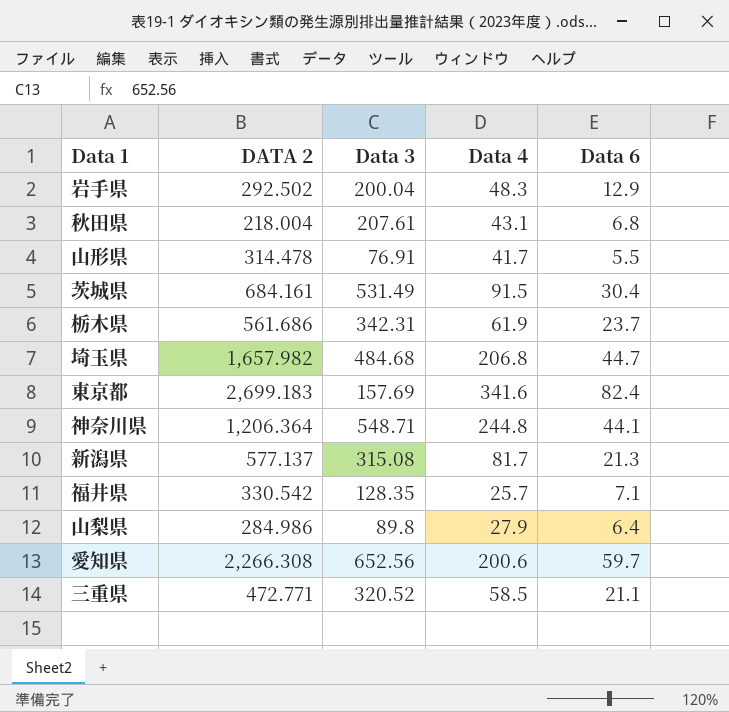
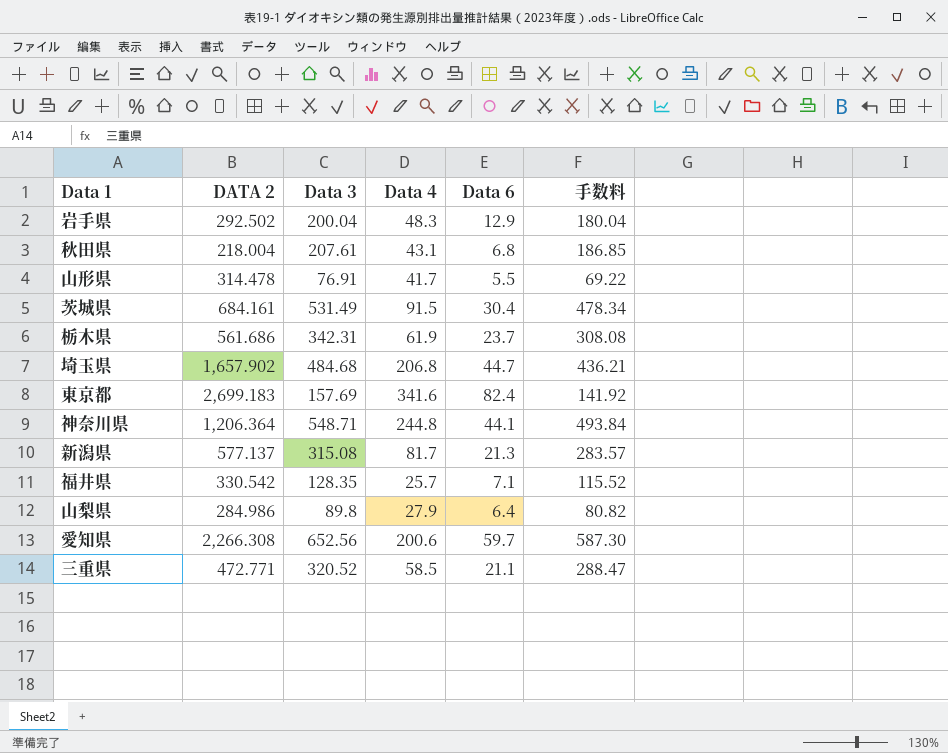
column 手数料 | formula: none -> [Data 3] * 0.9
埼玉県 | DATA 2: 1,657.982 -> 1,657.902

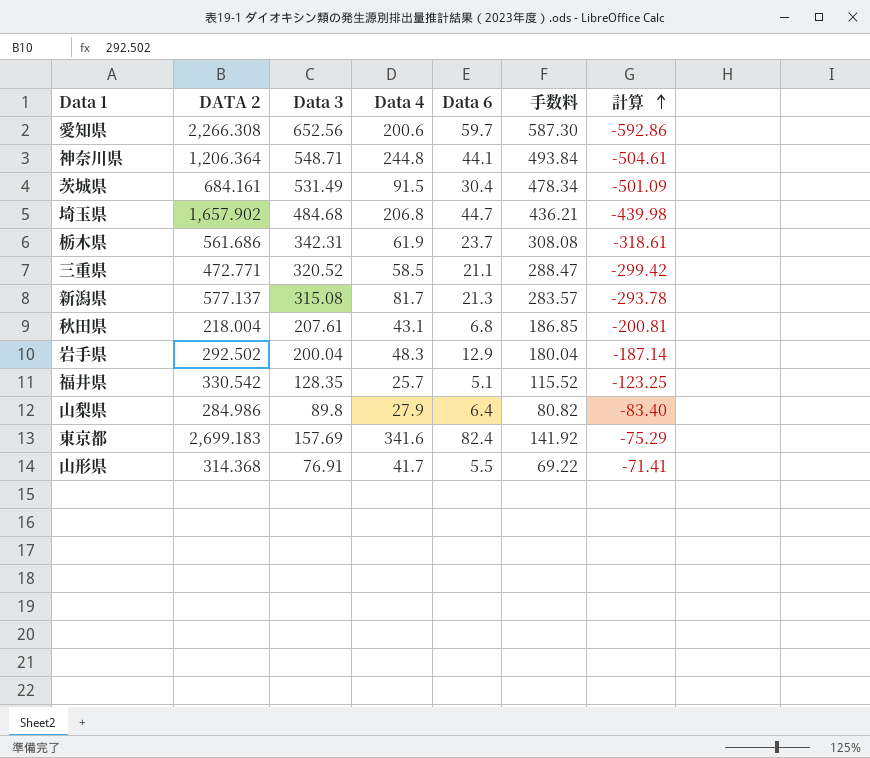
row order: none -> 計算 ascending
column 計算 | formula: none -> [Data 6] - [Data 3]
福井県 | Data 6: 7.1 -> 5.1
山形県 | DATA 2: 314.478 -> 314.368

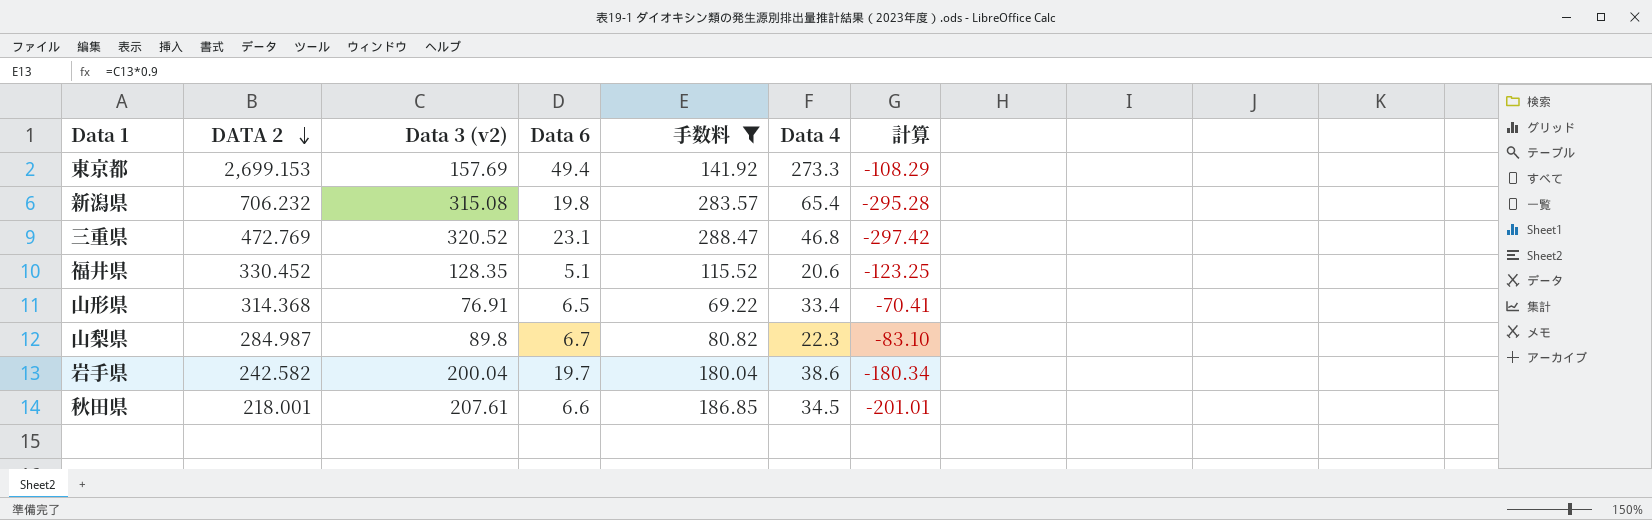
filter: none -> 手数料 <= 288.47
row order: 計算 ascending -> DATA 2 descending
column name: Data 3 -> Data 3 (v2)
column Data 4 | position: 4 -> 6
東京都 | DATA 2: 2,699.183 -> 2,699.153
東京都 | Data 6: 82.4 -> 49.4
東京都 | Data 4: 341.6 -> 273.3
東京都 | 計算: -75.29 -> -108.29
新潟県 | DATA 2: 577.137 -> 706.232
新潟県 | Data 6: 21.3 -> 19.8
新潟県 | Data 4: 81.7 -> 65.4
新潟県 | 計算: -293.78 -> -295.28
三重県 | DATA 2: 472.771 -> 472.769
三重県 | Data 6: 21.1 -> 23.1
三重県 | Data 4: 58.5 -> 46.8
三重県 | 計算: -299.42 -> -297.42
福井県 | DATA 2: 330.542 -> 330.452
福井県 | Data 4: 25.7 -> 20.6
山形県 | Data 6: 5.5 -> 6.5
山形県 | Data 4: 41.7 -> 33.4
山形県 | 計算: -71.41 -> -70.41
山梨県 | DATA 2: 284.986 -> 284.987
山梨県 | Data 6: 6.4 -> 6.7
山梨県 | Data 4: 27.9 -> 22.3
山梨県 | 計算: -83.40 -> -83.10
岩手県 | DATA 2: 292.502 -> 242.582
岩手県 | Data 6: 12.9 -> 19.7
岩手県 | Data 4: 48.3 -> 38.6
岩手県 | 計算: -187.14 -> -180.34
秋田県 | DATA 2: 218.004 -> 218.001
秋田県 | Data 6: 6.8 -> 6.6
秋田県 | Data 4: 43.1 -> 34.5
秋田県 | 計算: -200.81 -> -201.01

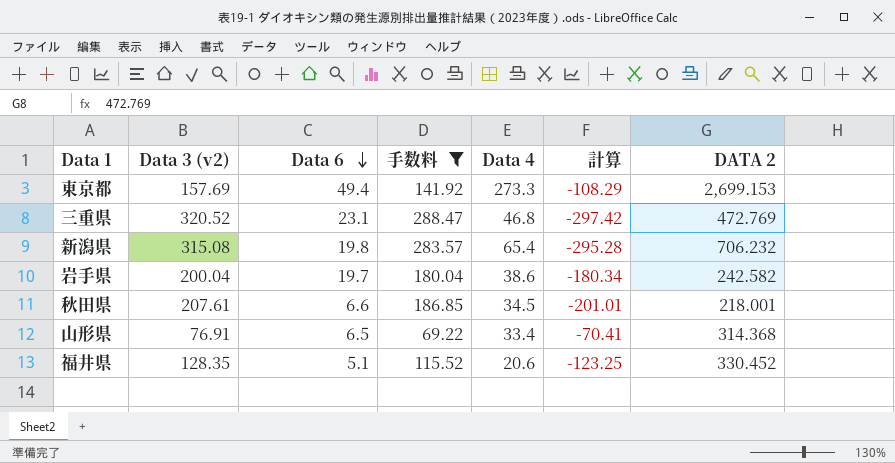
row order: DATA 2 descending -> Data 6 descending
column DATA 2 | position: 2 -> 7
row 山梨県: 284.987 | 89.8 | 6.7 | 80.82 | 22.3 | -83.10 -> none

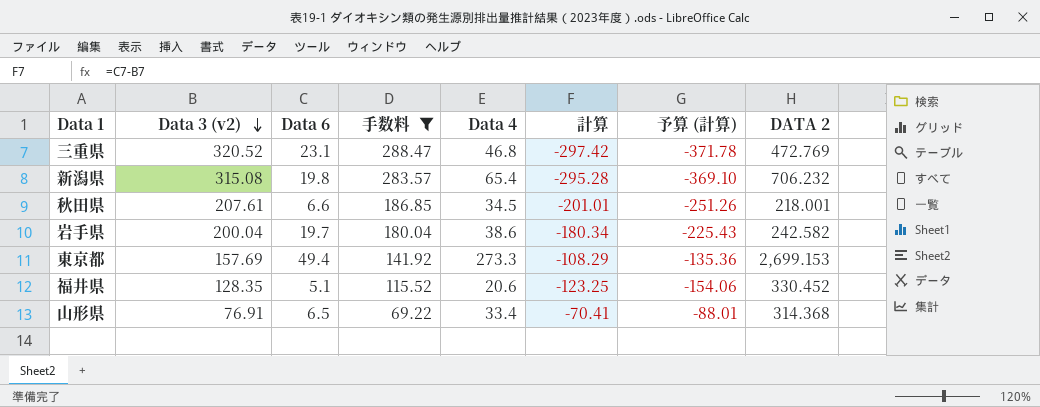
row order: Data 6 descending -> Data 3 (v2) descending
column 予算 (計算) | formula: none -> [計算] * 1.25

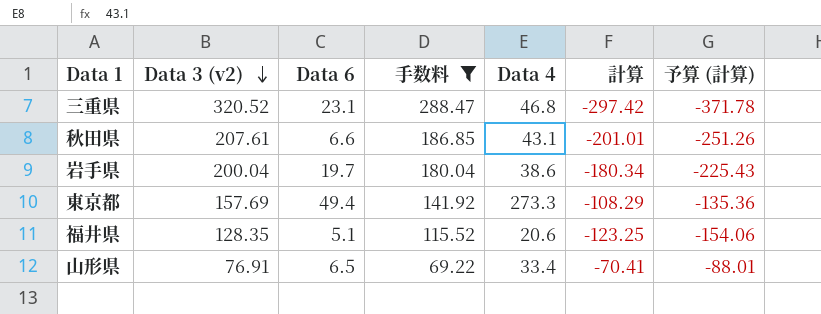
column DATA 2 | position: 8 -> none
row 新潟県: 315.08 | 19.8 | 283.57 | 65.4 | -295.28 | -369.10 | 706.232 -> none
秋田県 | Data 4: 34.5 -> 43.1

